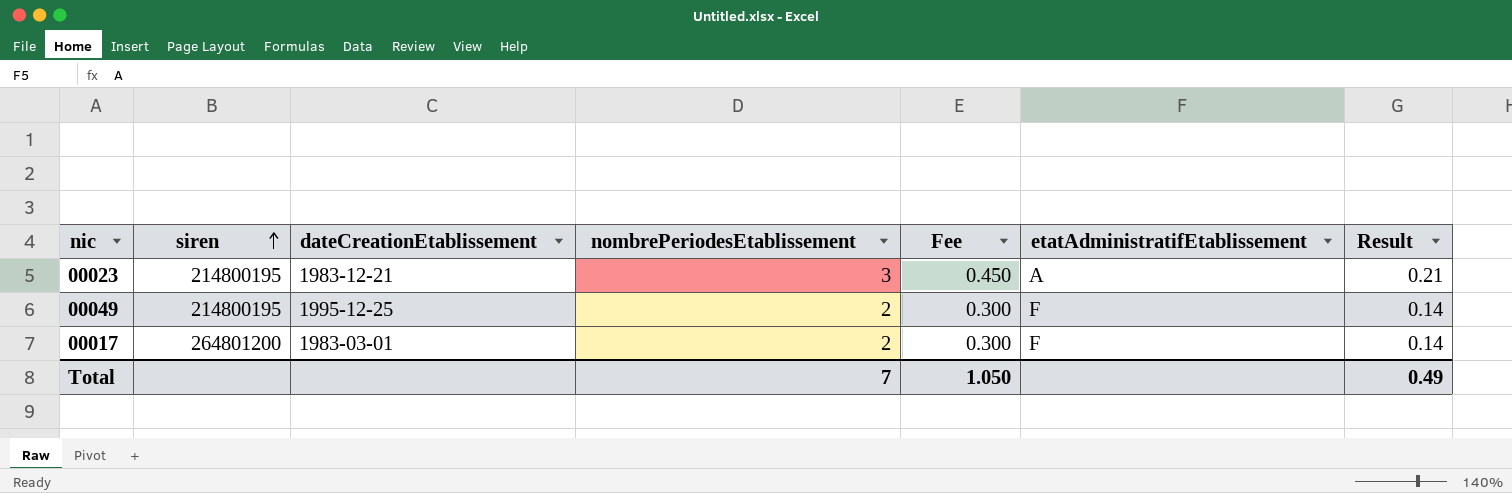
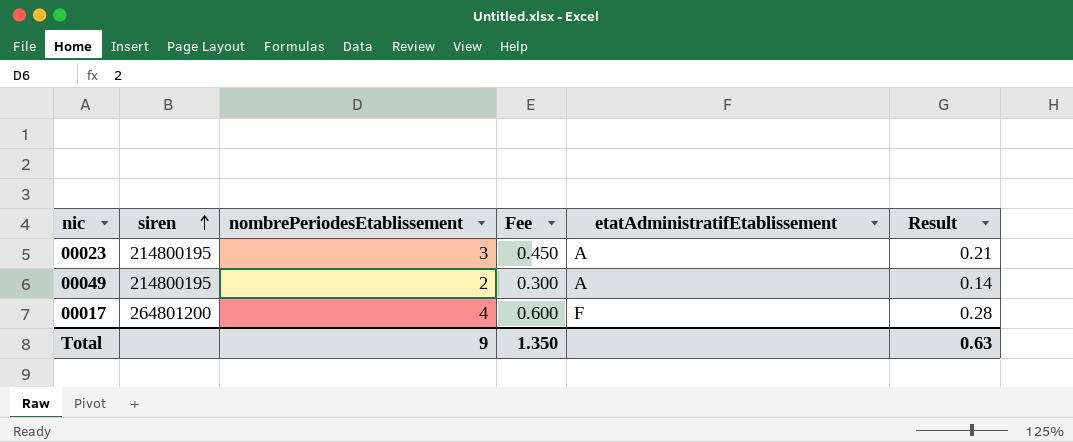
column dateCreationEtablissement | position: 3 -> none
00049 | etatAdministratifEtablissement: F -> A
00017 | nombrePeriodesEtablissement: 2 -> 4
00017 | Fee: 0.300 -> 0.600
00017 | Result: 0.14 -> 0.28
Total | nombrePeriodesEtablissement: 7 -> 9
Total | Fee: 1.050 -> 1.350
Total | Result: 0.49 -> 0.63

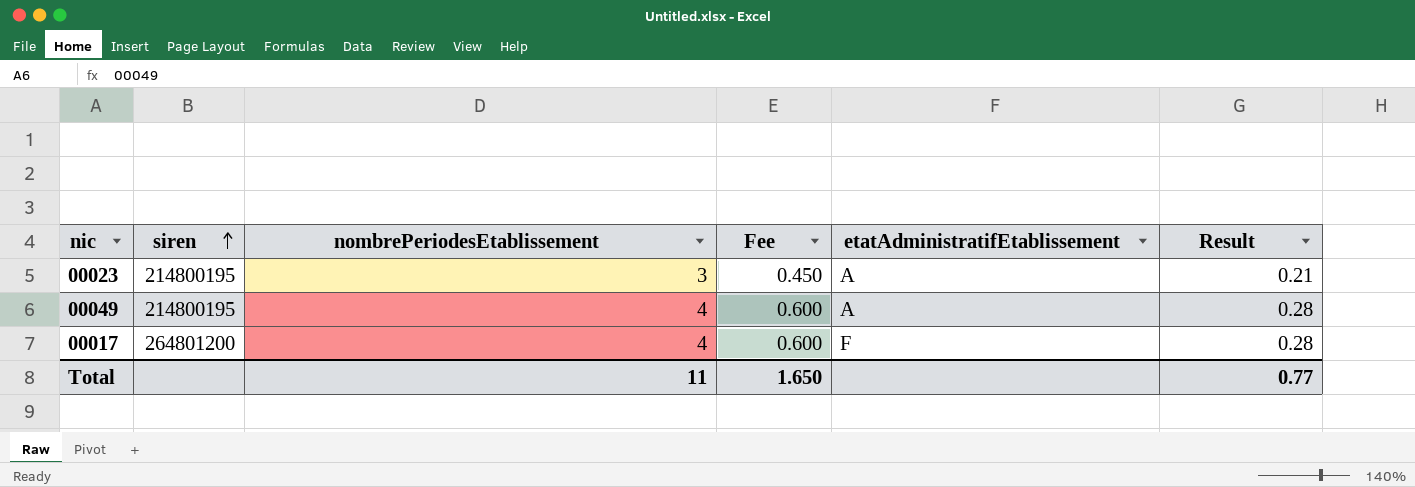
00049 | nombrePeriodesEtablissement: 2 -> 4
00049 | Fee: 0.300 -> 0.600
00049 | Result: 0.14 -> 0.28
Total | nombrePeriodesEtablissement: 9 -> 11
Total | Fee: 1.350 -> 1.650
Total | Result: 0.63 -> 0.77

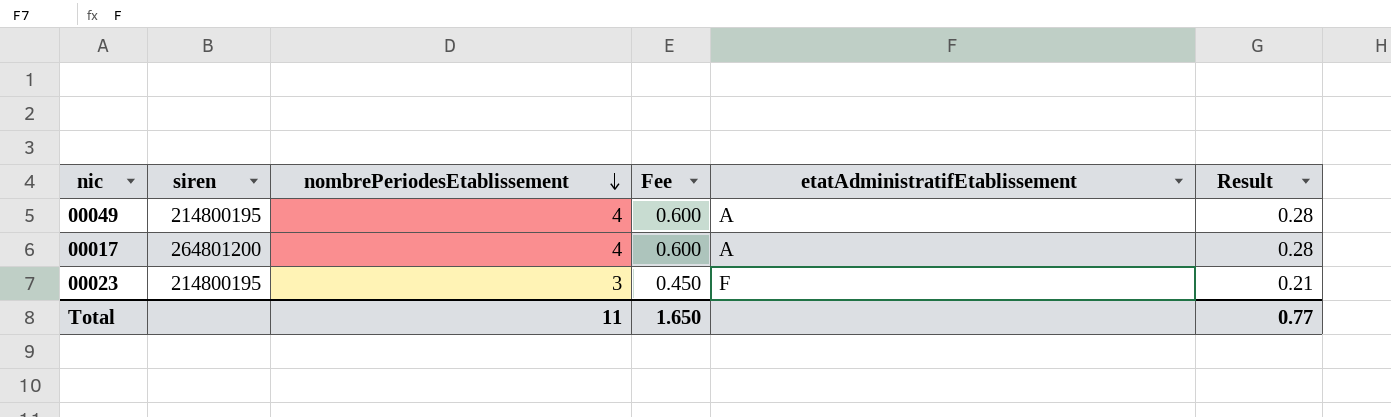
row order: siren ascending -> nombrePeriodesEtablissement descending
00017 | etatAdministratifEtablissement: F -> A
00023 | etatAdministratifEtablissement: A -> F

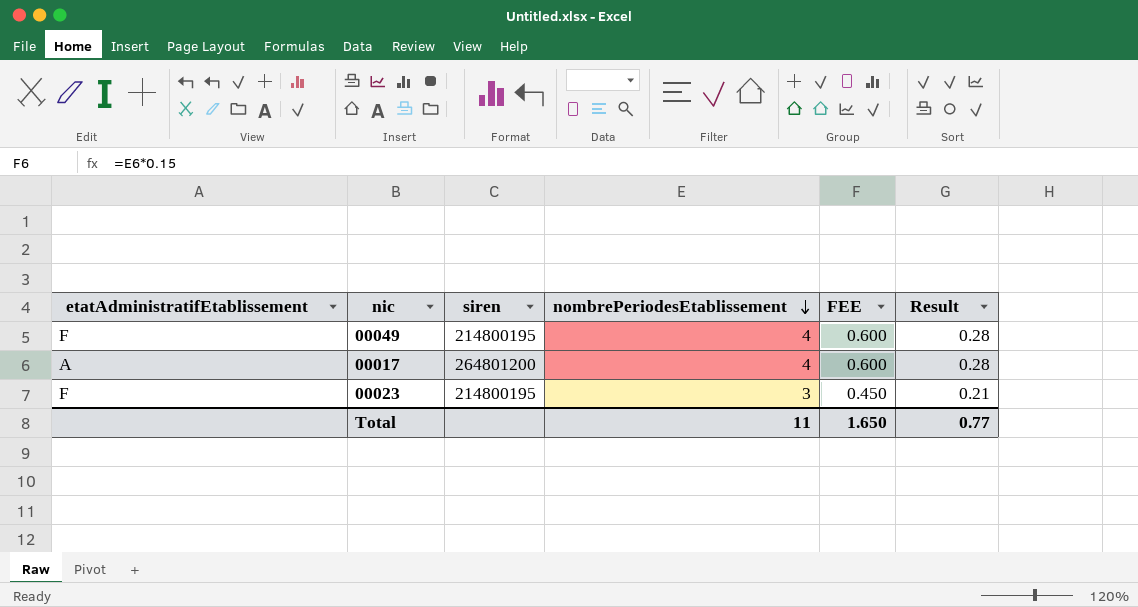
column etatAdministratifEtablissement | position: 5 -> 1
column name: Fee -> FEE
00049 | etatAdministratifEtablissement: A -> F

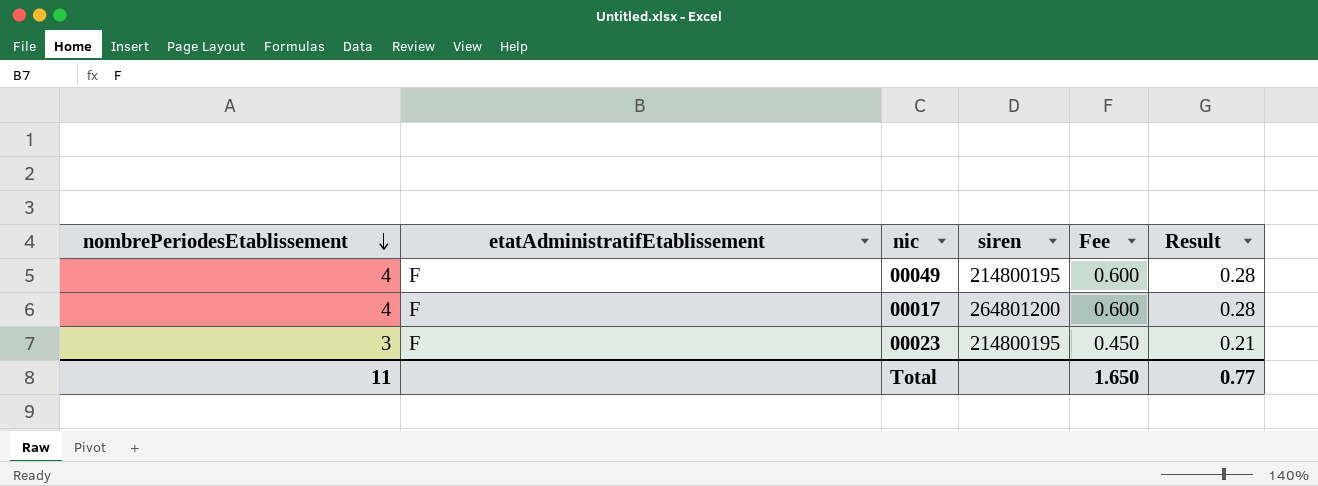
column nombrePeriodesEtablissement | position: 4 -> 1
column name: FEE -> Fee
00017 | etatAdministratifEtablissement: A -> F

